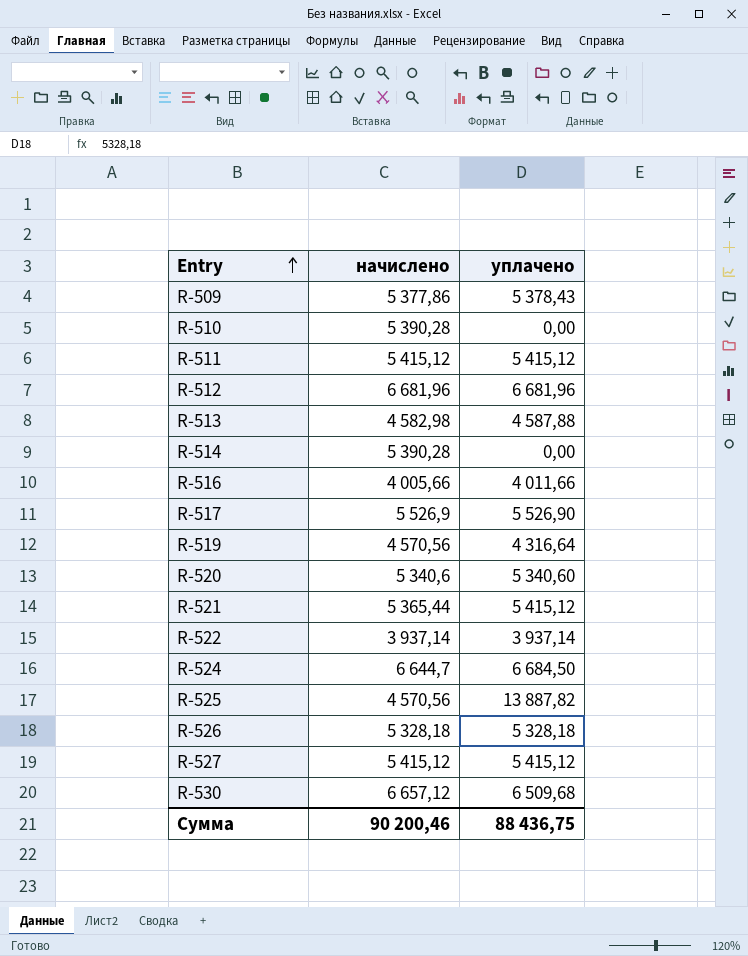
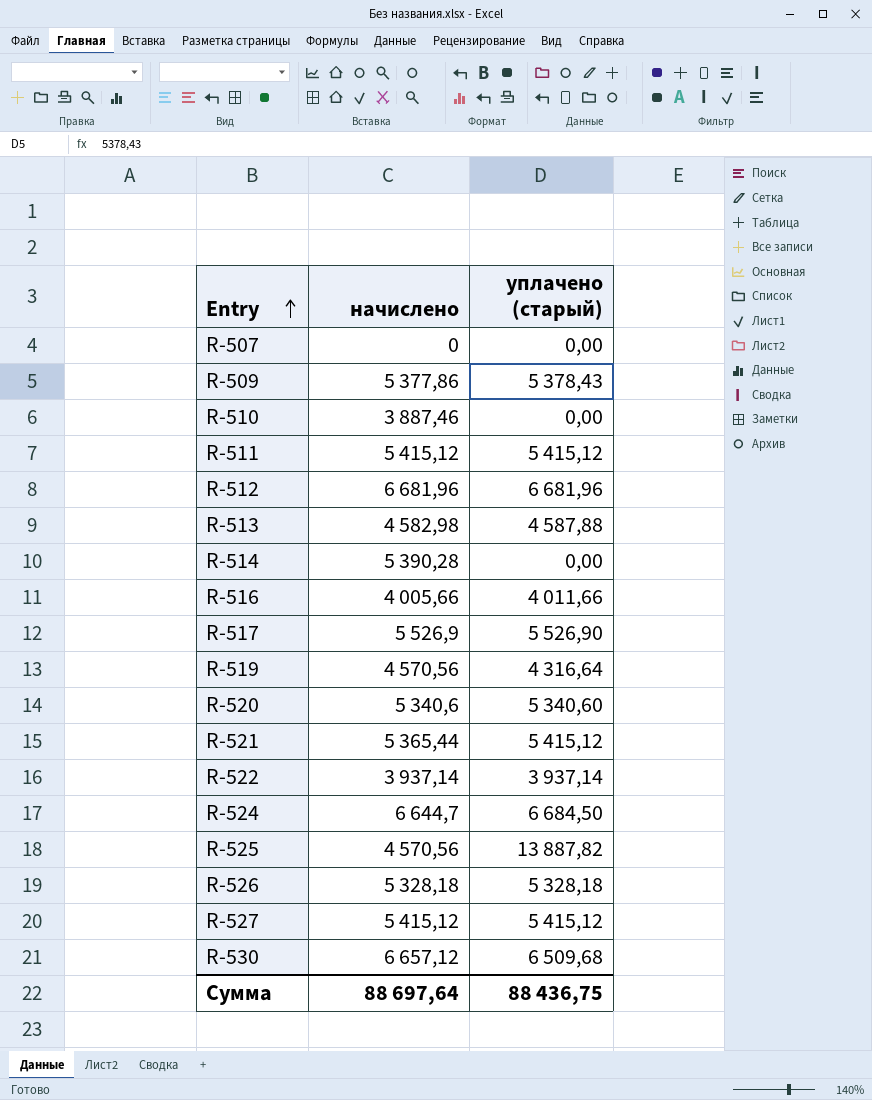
column name: уплачено -> уплачено (старый)
row R-507: none -> 0 | 0,00
R-510 | начислено: 5 390,28 -> 3 887,46
Сумма | начислено: 90 200,46 -> 88 697,64

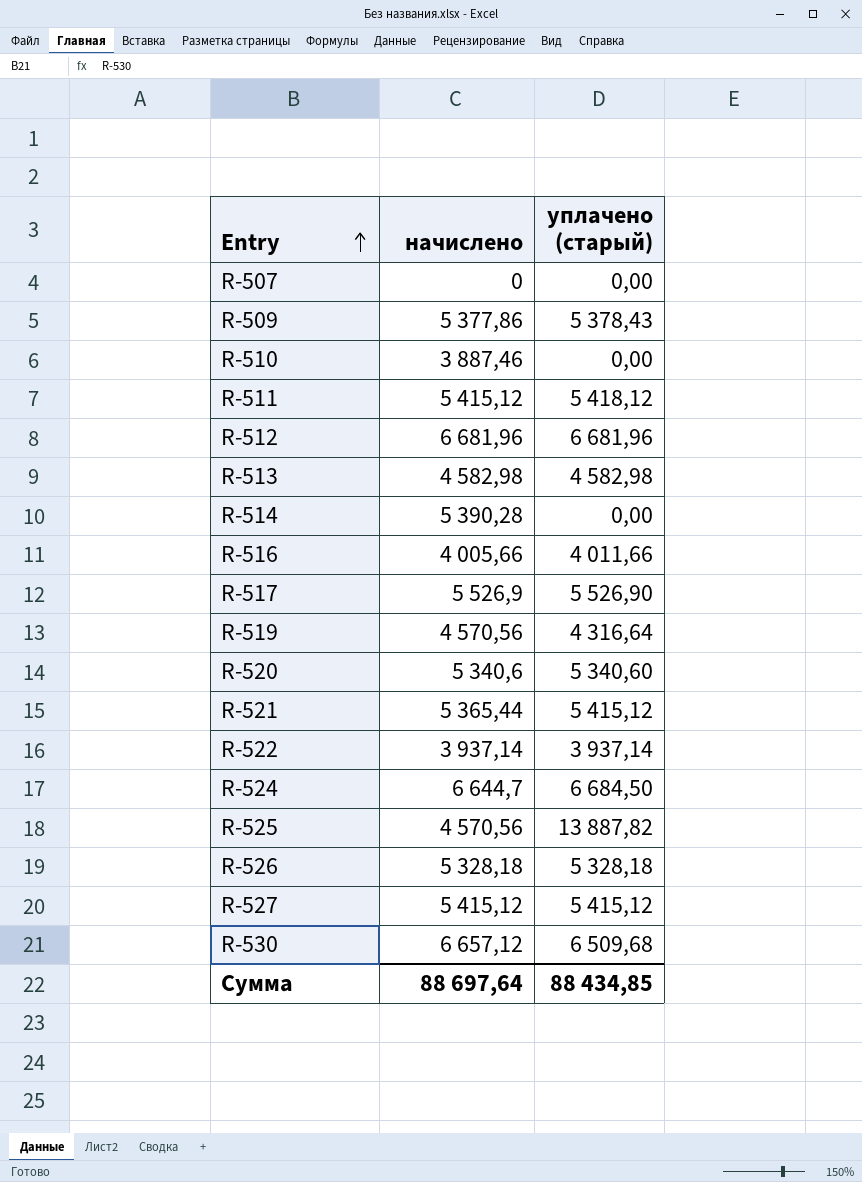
R-511 | уплачено (старый): 5 415,12 -> 5 418,12
R-513 | уплачено (старый): 4 587,88 -> 4 582,98
Сумма | уплачено (старый): 88 436,75 -> 88 434,85

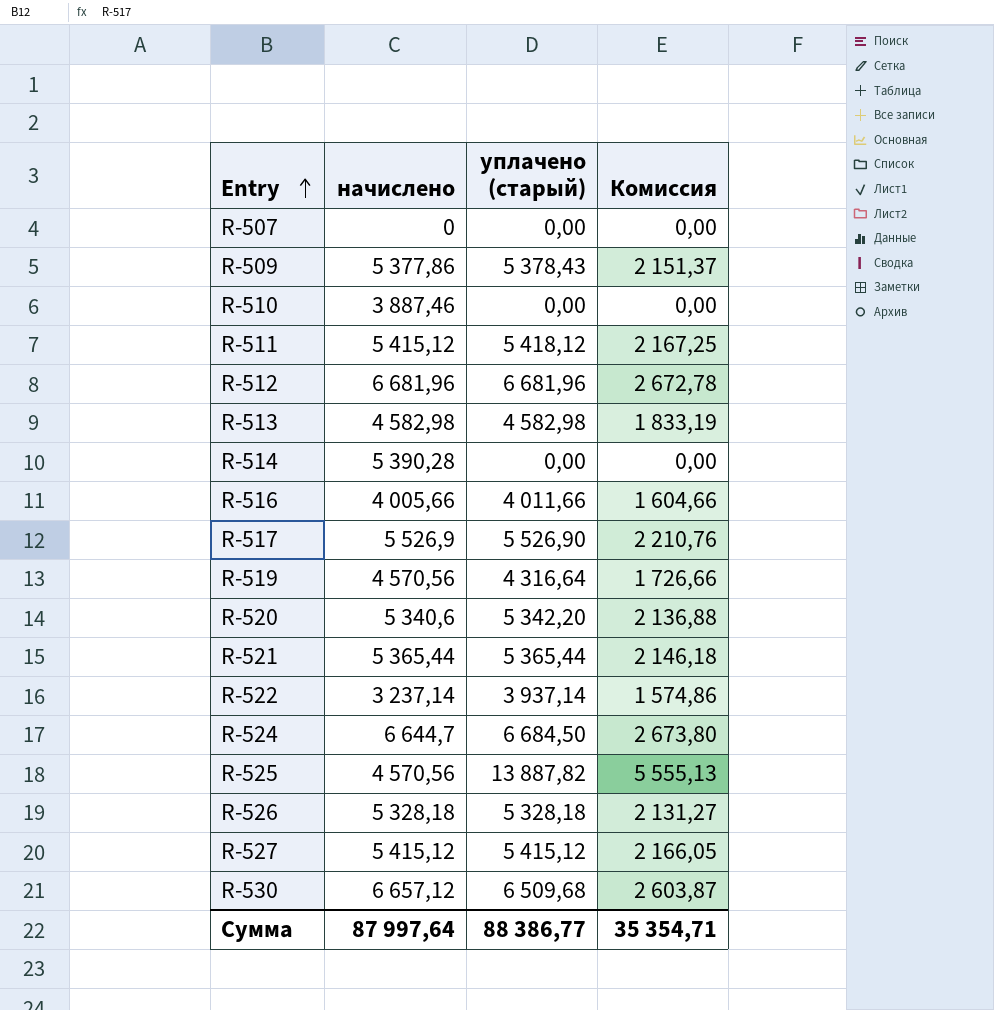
column Комиссия | formula: none -> [уплачено (старый)] * 0,4
R-520 | уплачено (старый): 5 340,60 -> 5 342,20
R-521 | уплачено (старый): 5 415,12 -> 5 365,44
R-522 | начислено: 3 937,14 -> 3 237,14
Сумма | начислено: 88 697,64 -> 87 997,64
Сумма | уплачено (старый): 88 434,85 -> 88 386,77

